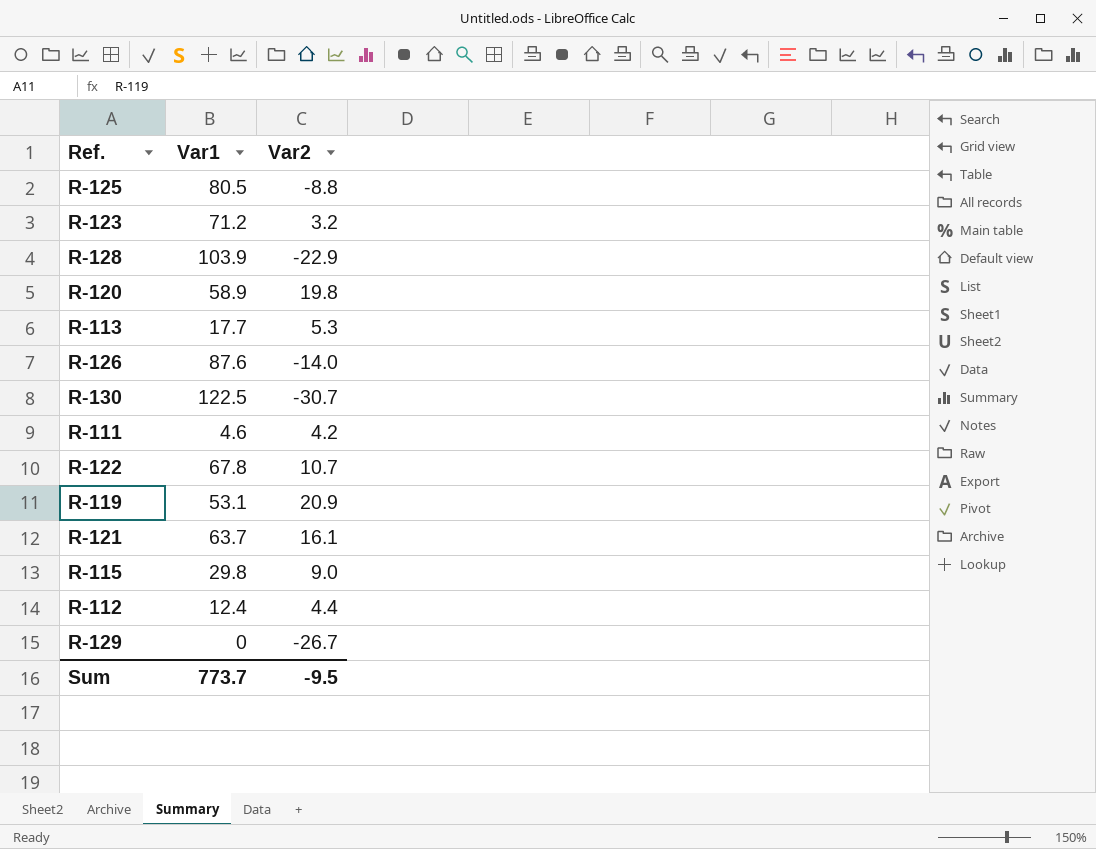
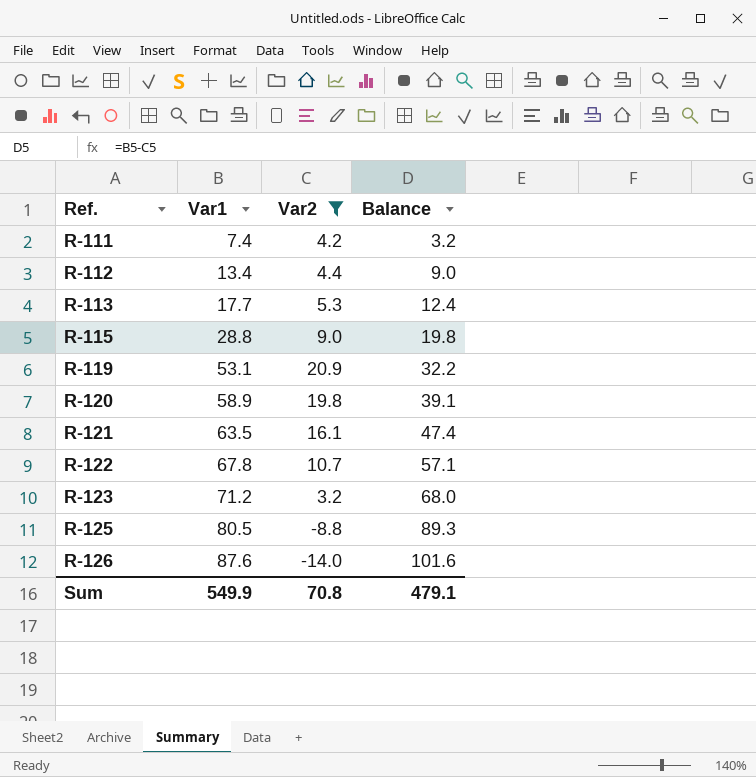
filter: none -> Var2 >= -14.0
row order: none -> Ref. ascending
column Balance | formula: none -> [Var1] - [Var2]
R-111 | Var1: 4.6 -> 7.4
R-112 | Var1: 12.4 -> 13.4
R-115 | Var1: 29.8 -> 28.8
R-121 | Var1: 63.7 -> 63.5
Sum | Var1: 773.7 -> 549.9
Sum | Var2: -9.5 -> 70.8

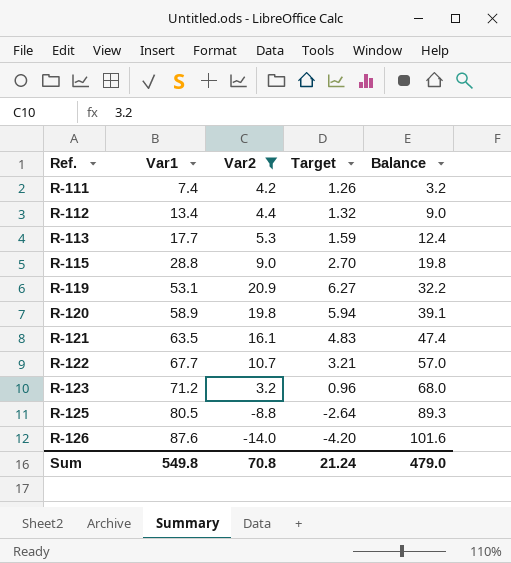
column Target | formula: none -> [Var2] * 0.3
R-122 | Var1: 67.8 -> 67.7
R-122 | Balance: 57.1 -> 57.0
Sum | Var1: 549.9 -> 549.8
Sum | Balance: 479.1 -> 479.0

